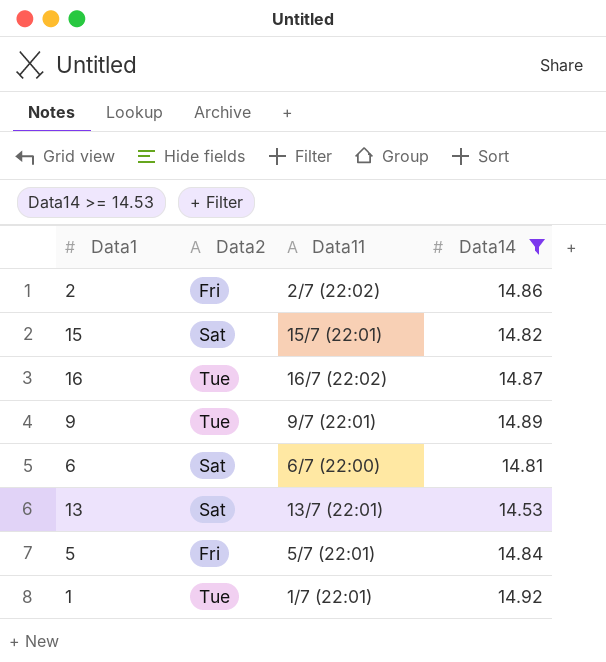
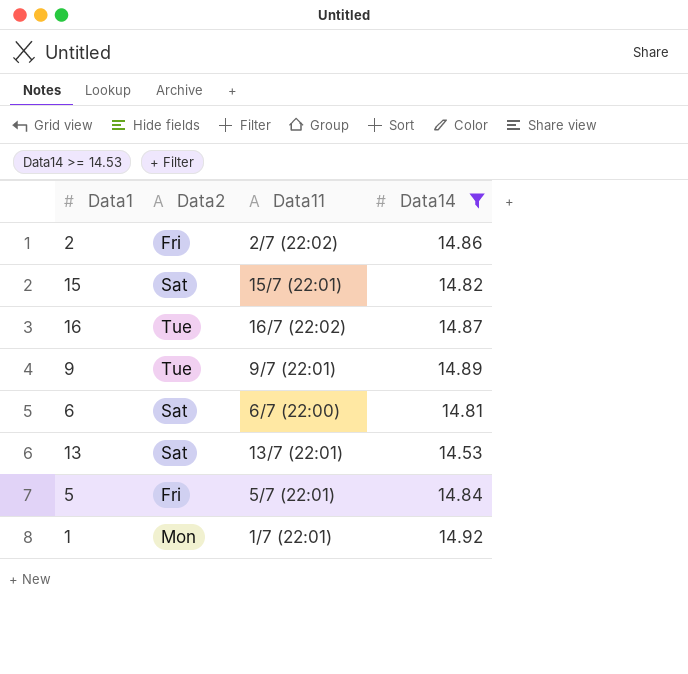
1 | Data2: Tue -> Mon

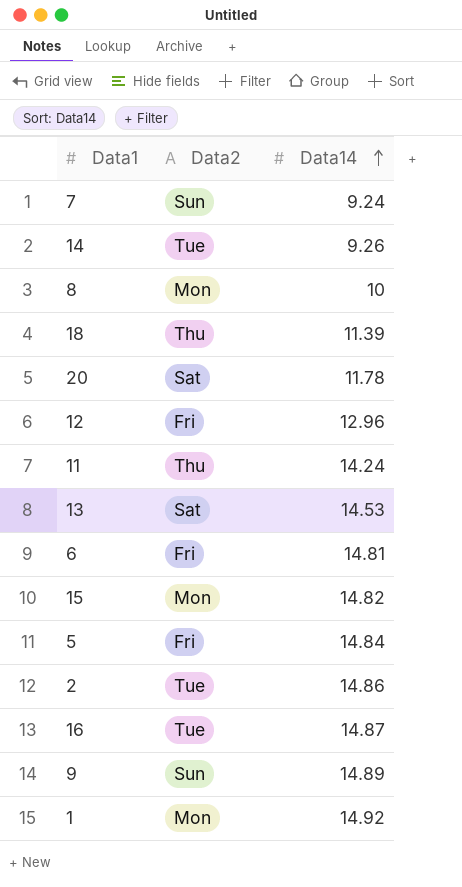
filter: Data14 >= 14.53 -> none
row order: none -> Data14 ascending
column Data11 | position: 3 -> none
6 | Data2: Sat -> Fri
15 | Data2: Sat -> Mon
2 | Data2: Fri -> Tue
9 | Data2: Tue -> Sun

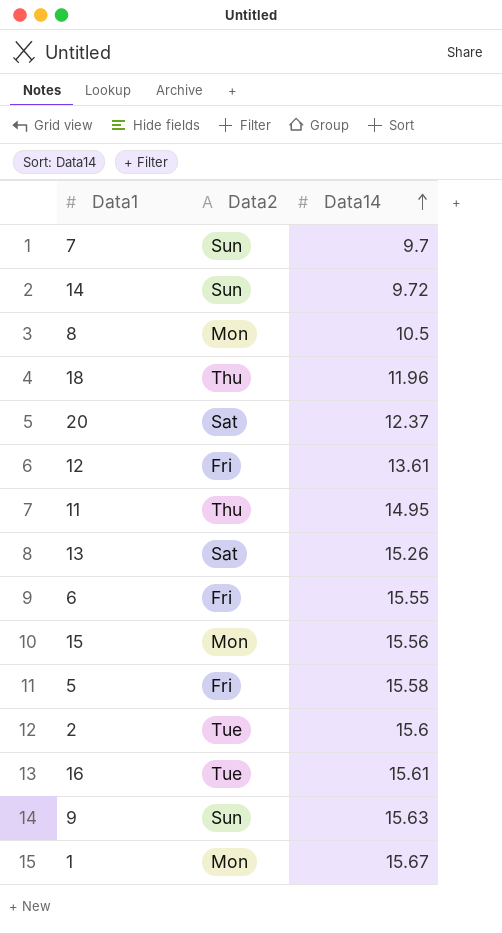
7 | Data14: 9.24 -> 9.7
14 | Data2: Tue -> Sun
14 | Data14: 9.26 -> 9.72
8 | Data14: 10 -> 10.5
18 | Data14: 11.39 -> 11.96
20 | Data14: 11.78 -> 12.37
12 | Data14: 12.96 -> 13.61
11 | Data14: 14.24 -> 14.95
13 | Data14: 14.53 -> 15.26
6 | Data14: 14.81 -> 15.55
15 | Data14: 14.82 -> 15.56
5 | Data14: 14.84 -> 15.58
2 | Data14: 14.86 -> 15.6
16 | Data14: 14.87 -> 15.61
9 | Data14: 14.89 -> 15.63
1 | Data14: 14.92 -> 15.67

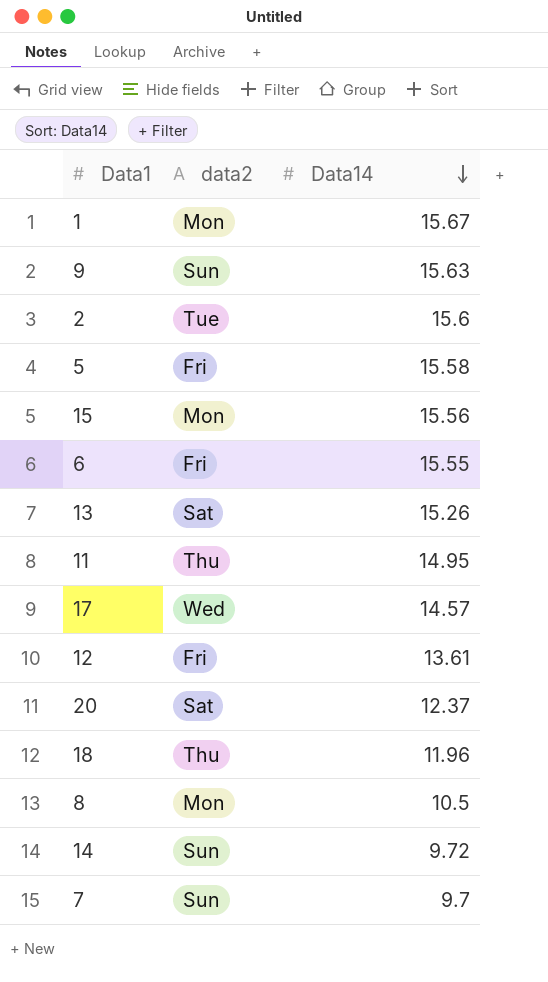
row order: Data14 ascending -> Data14 descending
column name: Data2 -> data2
row 16: Tue | 15.61 -> none
row 17: none -> Wed | 14.57

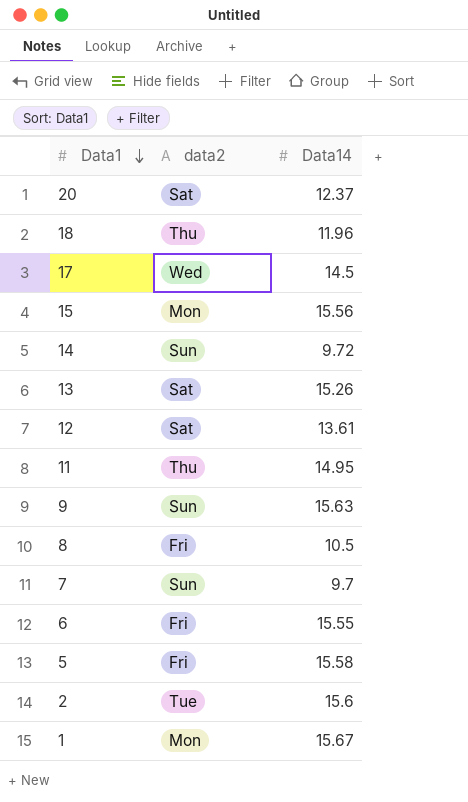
row order: Data14 descending -> Data1 descending
17 | Data14: 14.57 -> 14.5
12 | data2: Fri -> Sat
8 | data2: Mon -> Fri

